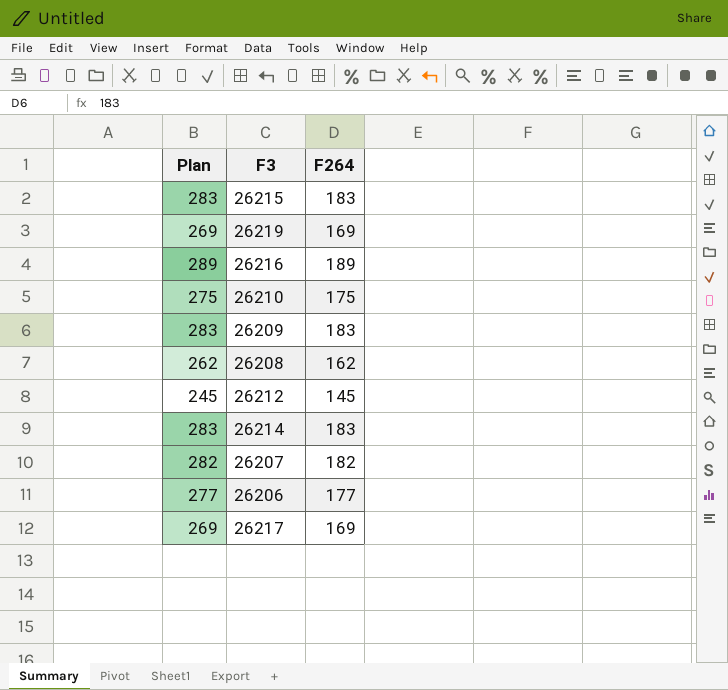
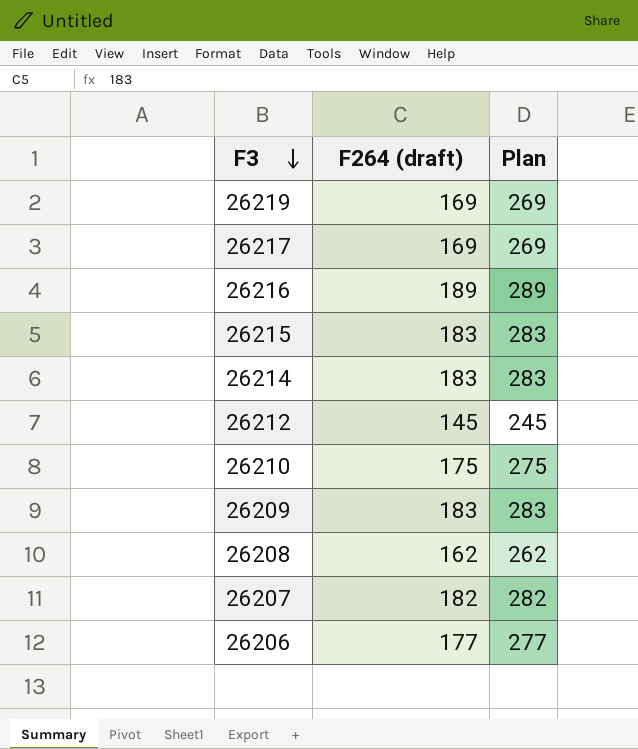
row order: none -> F3 descending
column name: F264 -> F264 (draft)
column Plan | position: 1 -> 3

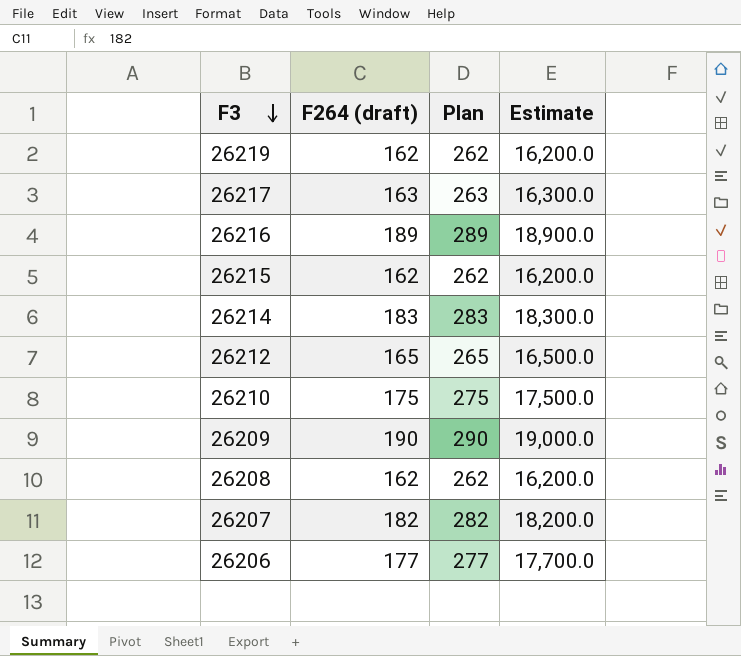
column Estimate | formula: none -> [F264 (draft)] * 100
26219 | F264 (draft): 169 -> 162
26219 | Plan: 269 -> 262
26217 | F264 (draft): 169 -> 163
26217 | Plan: 269 -> 263
26215 | F264 (draft): 183 -> 162
26215 | Plan: 283 -> 262
26212 | F264 (draft): 145 -> 165
26212 | Plan: 245 -> 265
26209 | F264 (draft): 183 -> 190
26209 | Plan: 283 -> 290

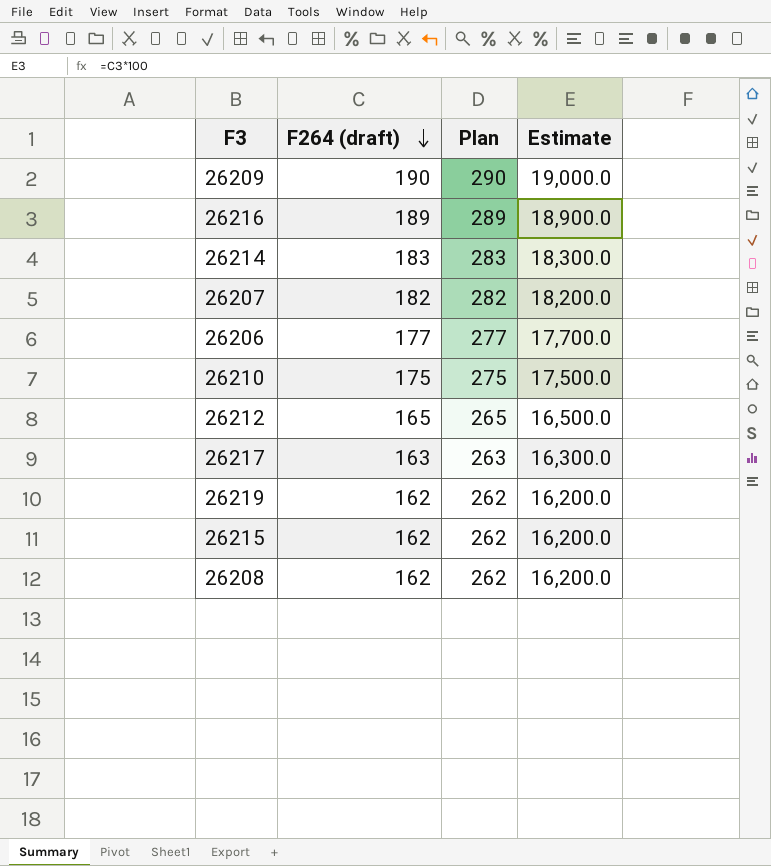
row order: F3 descending -> F264 (draft) descending

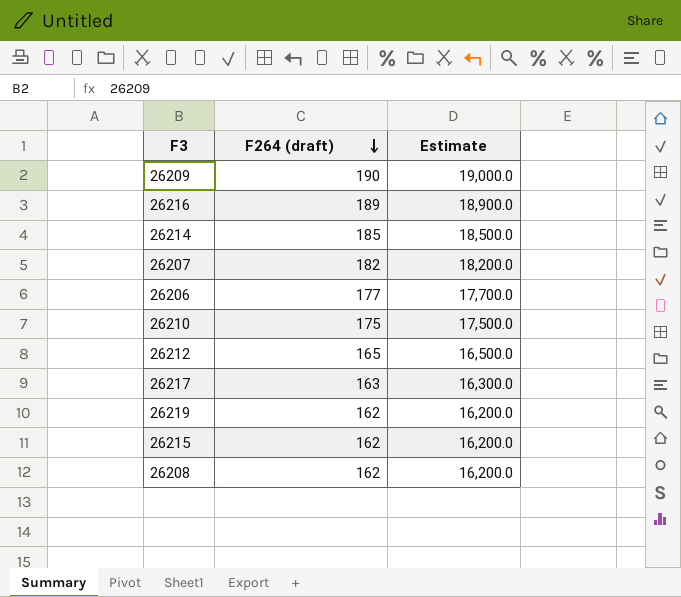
column Plan | formula: [F264 (draft)] + 100 -> none
26214 | F264 (draft): 183 -> 185
26214 | Estimate: 18,300.0 -> 18,500.0

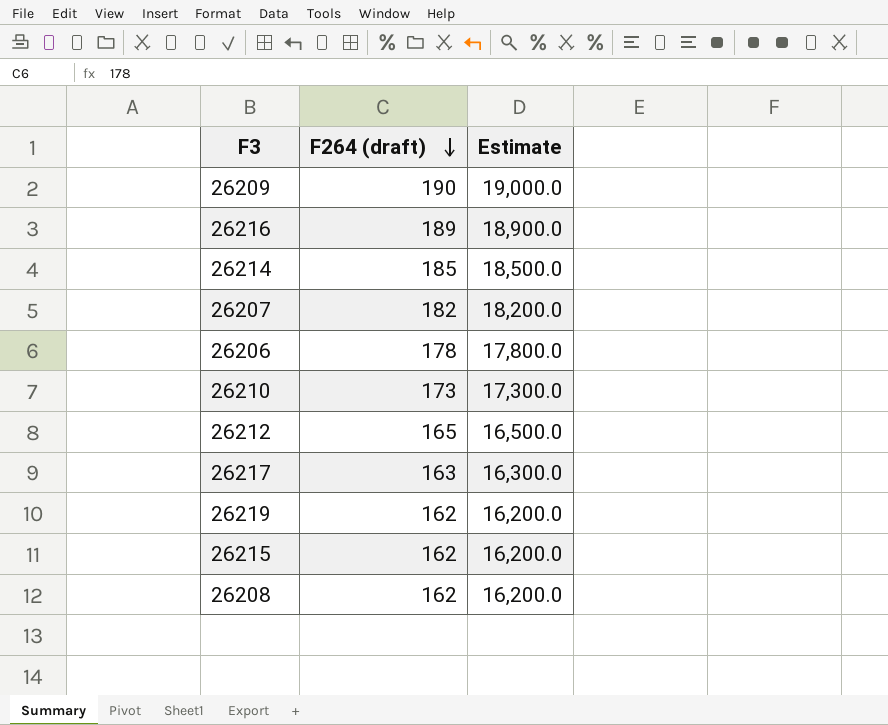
26206 | F264 (draft): 177 -> 178
26206 | Estimate: 17,700.0 -> 17,800.0
26210 | F264 (draft): 175 -> 173
26210 | Estimate: 17,500.0 -> 17,300.0

